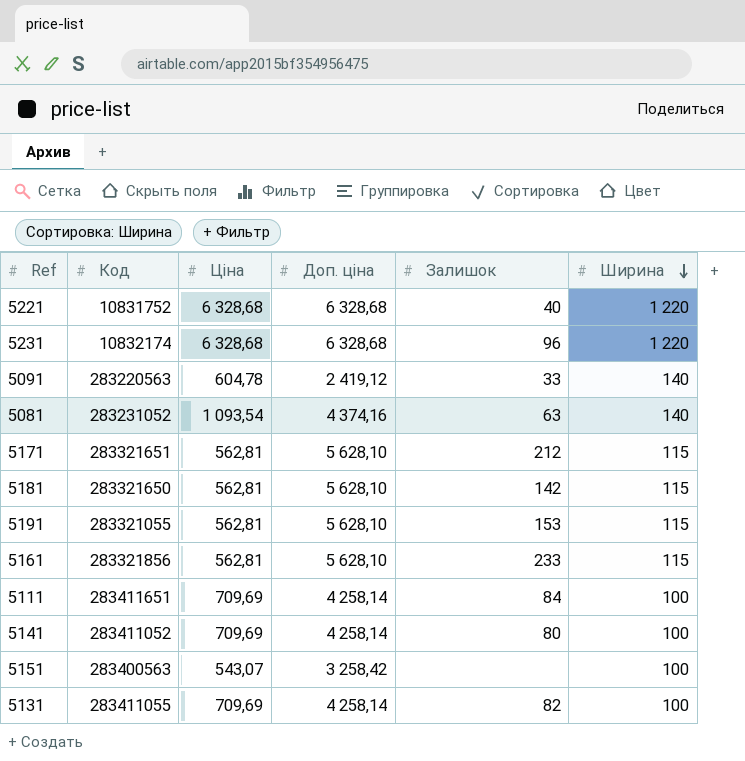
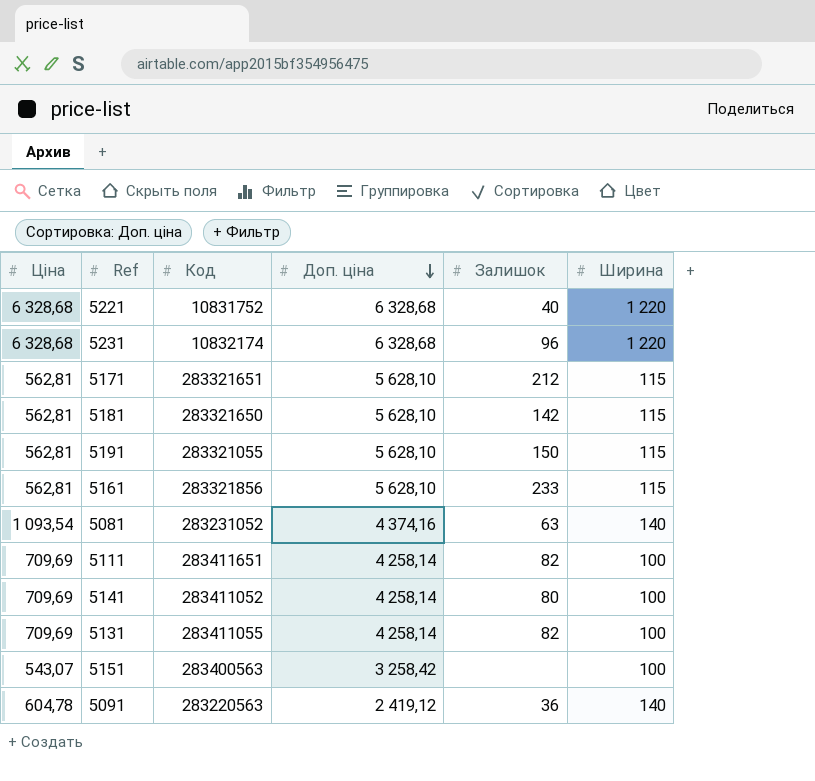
row order: Ширина descending -> Доп. ціна descending
column Ціна | position: 3 -> 1
5191 | Залишок: 153 -> 150
5111 | Залишок: 84 -> 82
5091 | Залишок: 33 -> 36

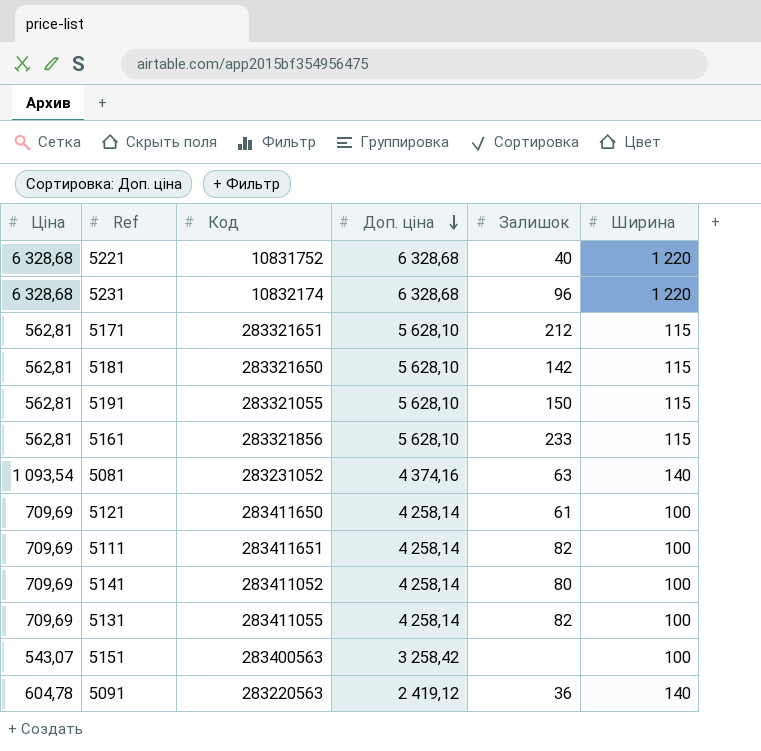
row 5121: none -> 709,69 | 283411650 | 4 258,14 | 61 | 100

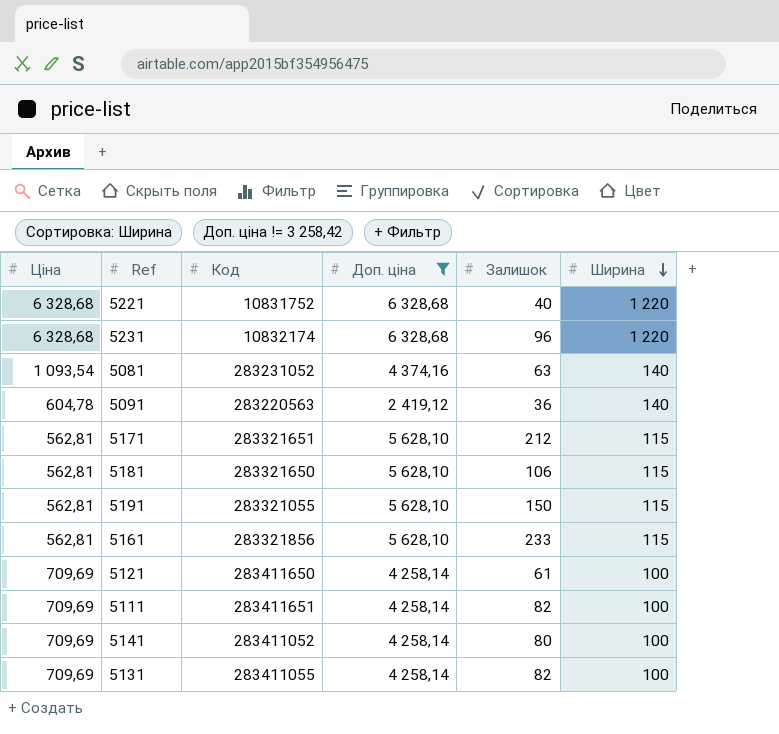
filter: none -> Доп. ціна != 3 258,42
row order: Доп. ціна descending -> Ширина descending
5181 | Залишок: 142 -> 106

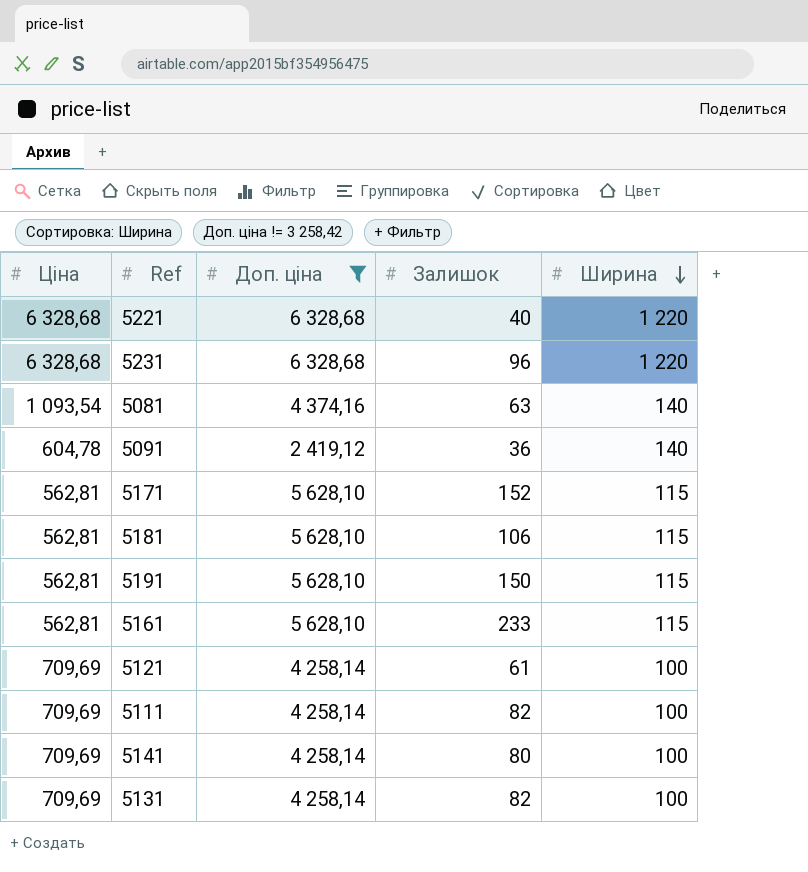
column Код | position: 3 -> none
5171 | Залишок: 212 -> 152

